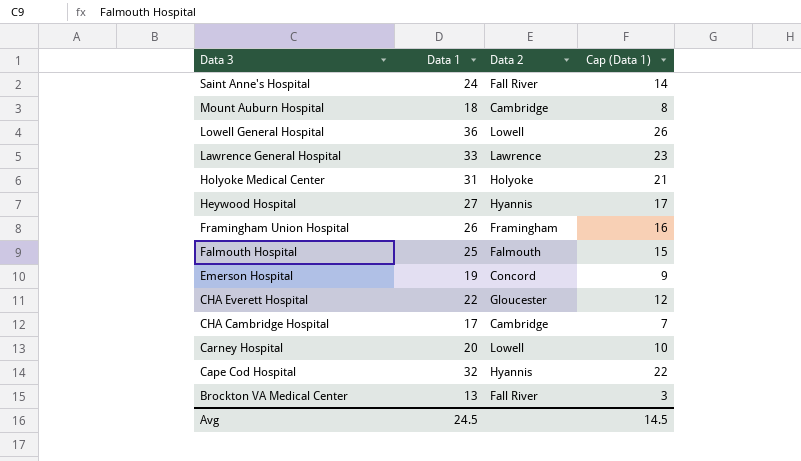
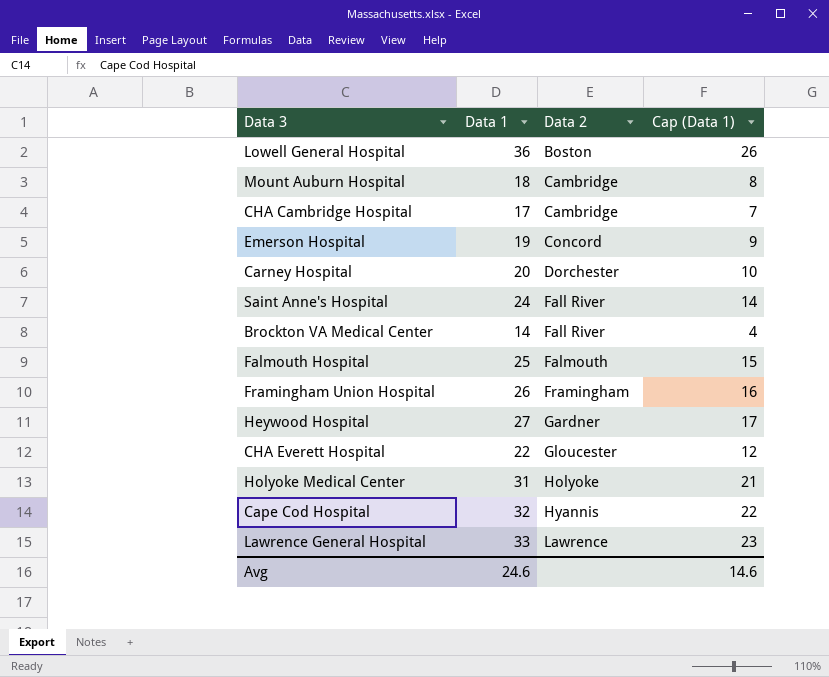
row order: Data 3 descending -> Data 2 ascending
Lowell General Hospital | Data 2: Lowell -> Boston
Carney Hospital | Data 2: Lowell -> Dorchester
Brockton VA Medical Center | Data 1: 13 -> 14
Brockton VA Medical Center | Cap (Data 1): 3 -> 4
Heywood Hospital | Data 2: Hyannis -> Gardner
Avg | Data 1: 24.5 -> 24.6
Avg | Cap (Data 1): 14.5 -> 14.6

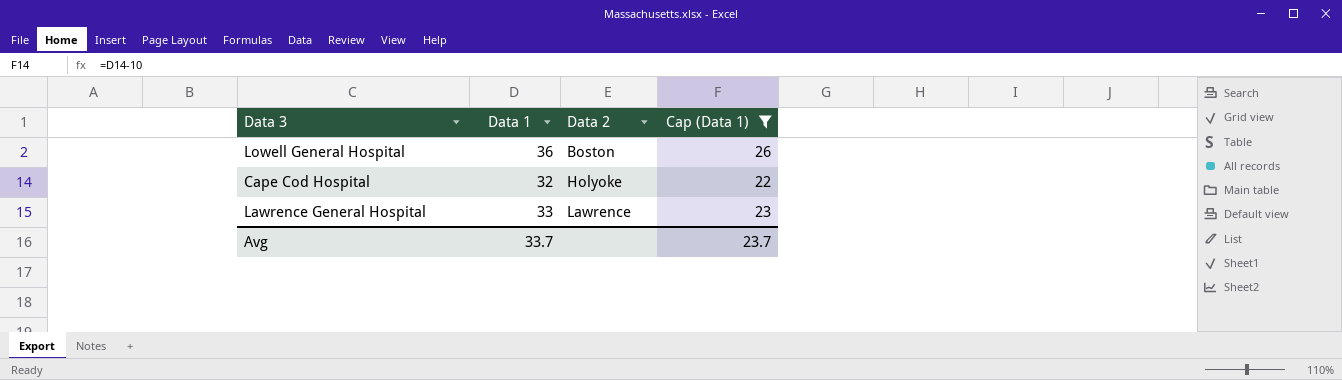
filter: none -> Cap (Data 1) >= 22
Cape Cod Hospital | Data 2: Hyannis -> Holyoke
Avg | Data 1: 24.6 -> 33.7
Avg | Cap (Data 1): 14.6 -> 23.7

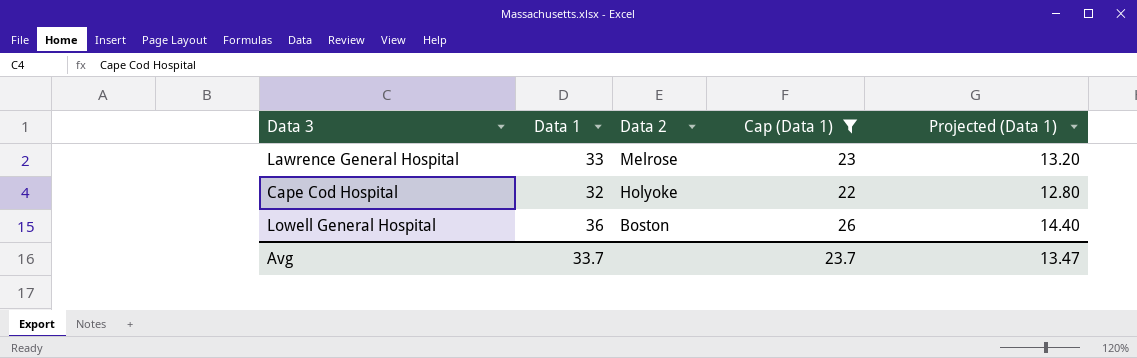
row order: Data 2 ascending -> Data 2 descending
column Projected (Data 1) | formula: none -> [Data 1] * 0.4
Lawrence General Hospital | Data 2: Lawrence -> Melrose

